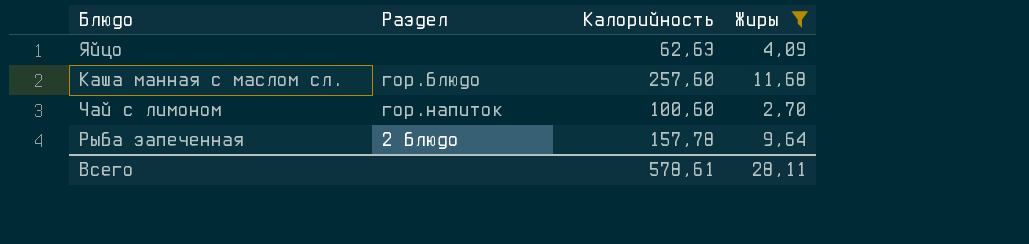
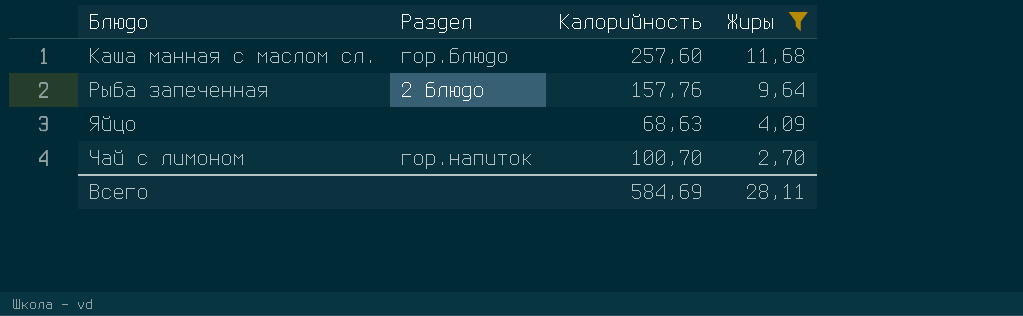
row order: none -> Жиры descending
Рыба запеченная | Калорийность: 157,78 -> 157,76
Яйцо | Калорийность: 62,63 -> 68,63
Чай с лимоном | Калорийность: 100,60 -> 100,70
Всего | Калорийность: 578,61 -> 584,69

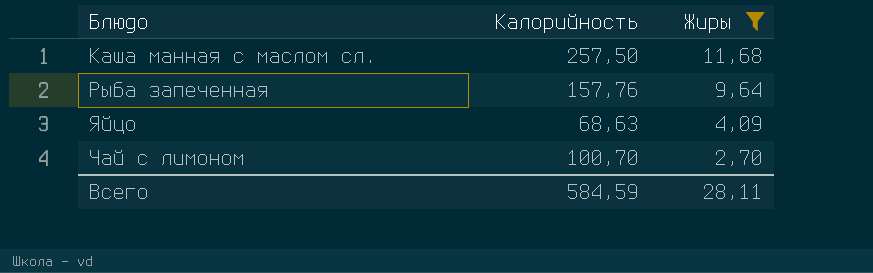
column Раздел | position: 2 -> none
Каша манная с маслом сл. | Калорийность: 257,60 -> 257,50
Всего | Калорийность: 584,69 -> 584,59

